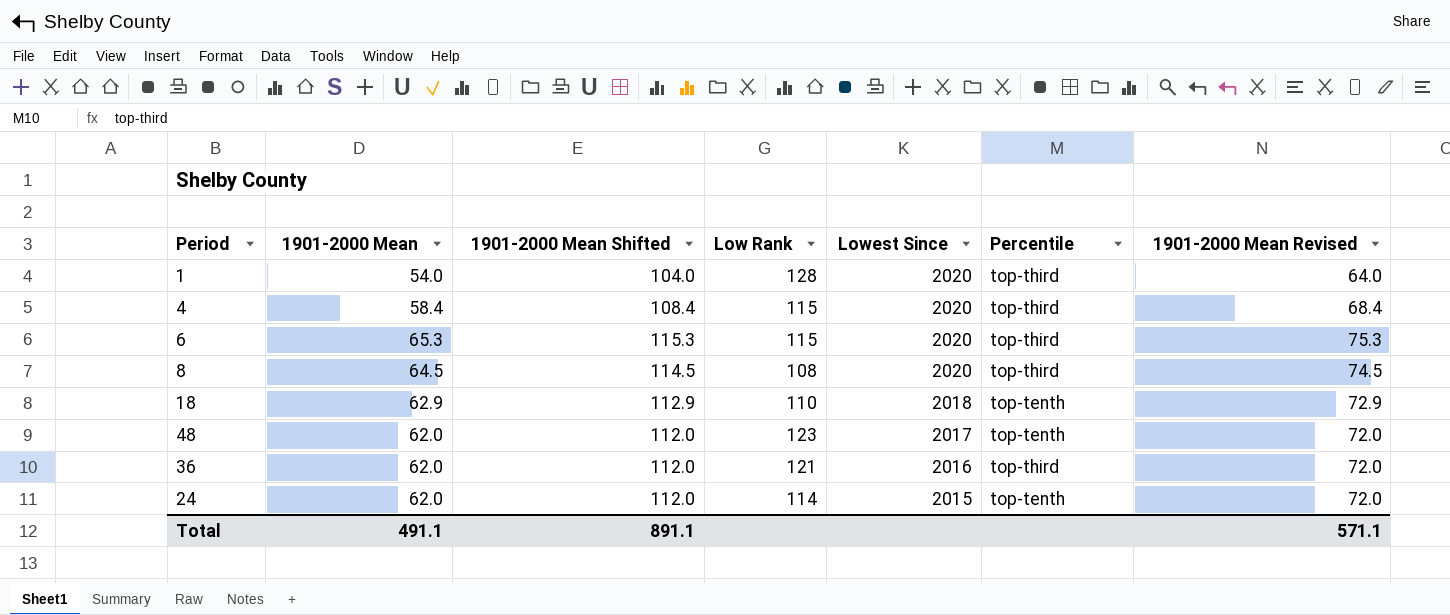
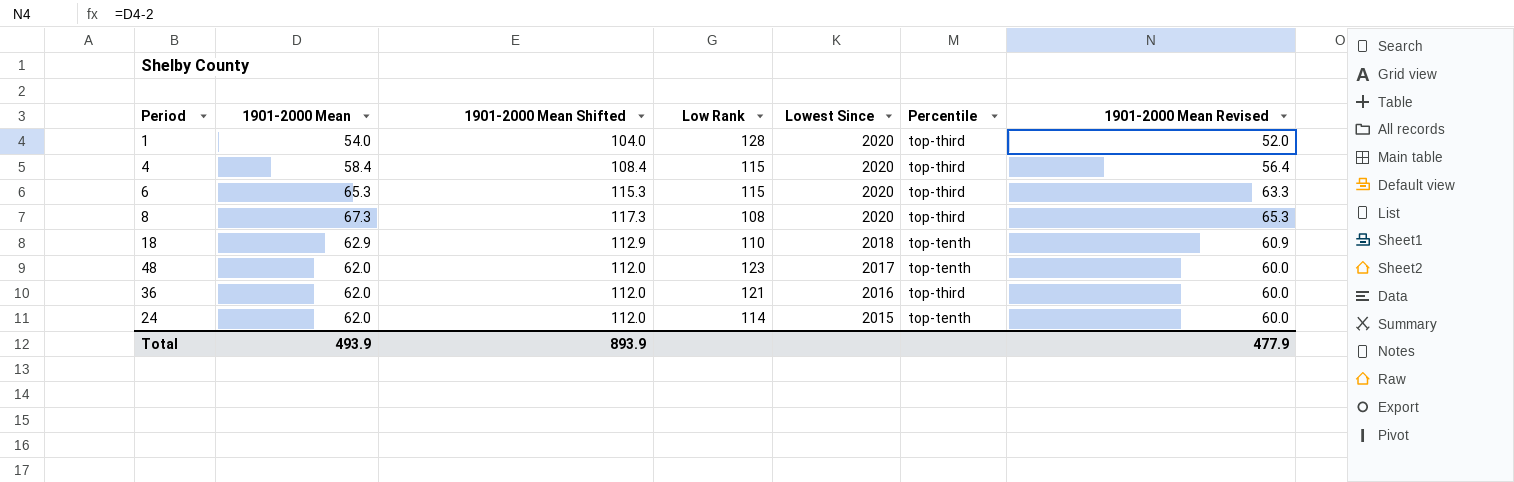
column 1901-2000 Mean Revised | formula: [1901-2000 Mean] + 10 -> [1901-2000 Mean] - 2
8 | 1901-2000 Mean: 64.5 -> 67.3
8 | 1901-2000 Mean Shifted: 114.5 -> 117.3
Total | 1901-2000 Mean: 491.1 -> 493.9
Total | 1901-2000 Mean Shifted: 891.1 -> 893.9
Total | 1901-2000 Mean Revised: 571.1 -> 477.9

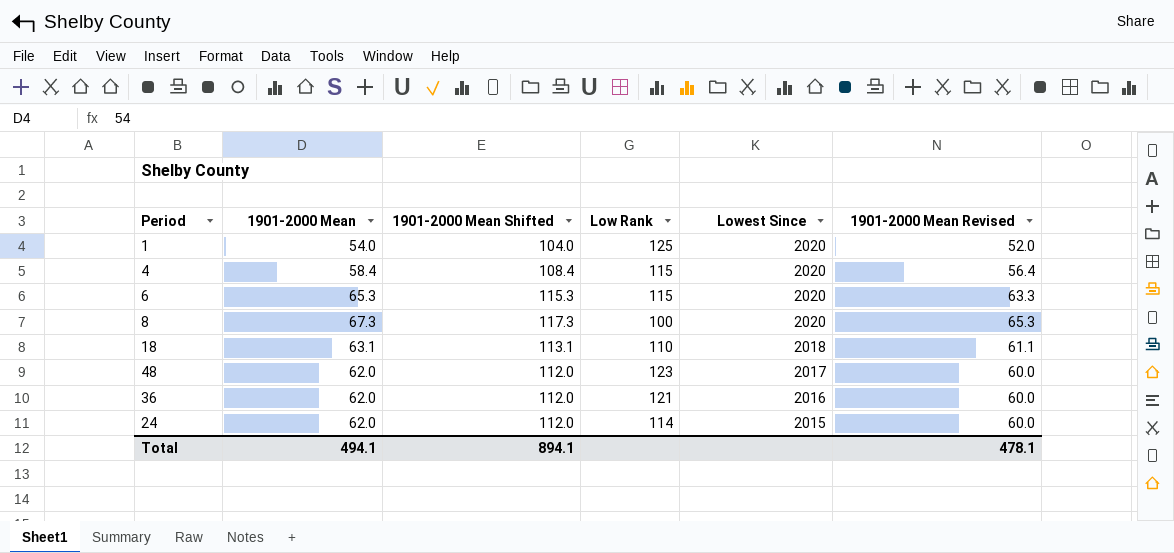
column Percentile | position: 6 -> none
1 | Low Rank: 128 -> 125
8 | Low Rank: 108 -> 100
18 | 1901-2000 Mean: 62.9 -> 63.1
18 | 1901-2000 Mean Shifted: 112.9 -> 113.1
18 | 1901-2000 Mean Revised: 60.9 -> 61.1
Total | 1901-2000 Mean: 493.9 -> 494.1
Total | 1901-2000 Mean Shifted: 893.9 -> 894.1
Total | 1901-2000 Mean Revised: 477.9 -> 478.1

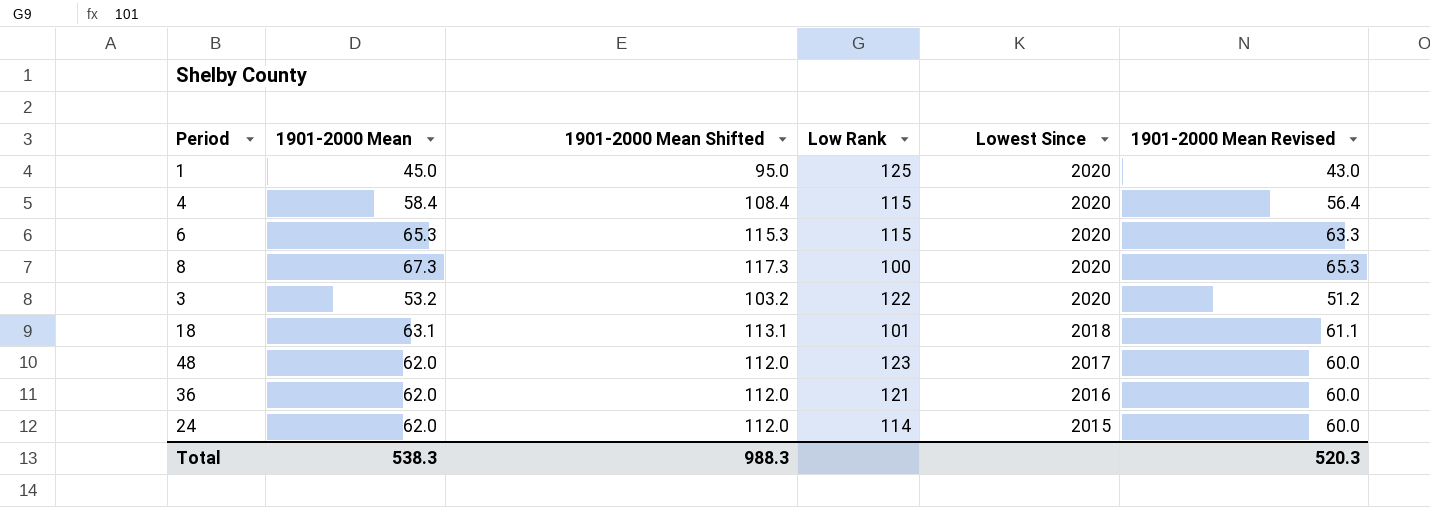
1 | 1901-2000 Mean: 54.0 -> 45.0
1 | 1901-2000 Mean Shifted: 104.0 -> 95.0
1 | 1901-2000 Mean Revised: 52.0 -> 43.0
row 3: none -> 53.2 | 103.2 | 122 | 2020 | 51.2
18 | Low Rank: 110 -> 101
Total | 1901-2000 Mean: 494.1 -> 538.3
Total | 1901-2000 Mean Shifted: 894.1 -> 988.3
Total | 1901-2000 Mean Revised: 478.1 -> 520.3

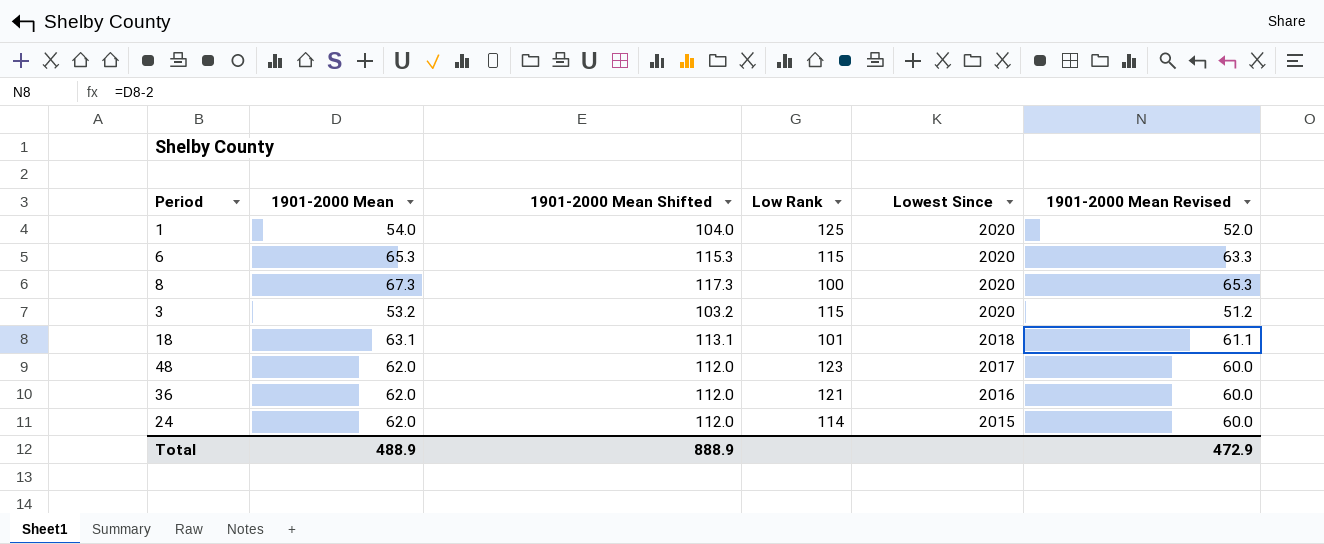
row 4: 58.4 | 108.4 | 115 | 2020 | 56.4 -> none
1 | 1901-2000 Mean: 45.0 -> 54.0
1 | 1901-2000 Mean Shifted: 95.0 -> 104.0
1 | 1901-2000 Mean Revised: 43.0 -> 52.0
3 | Low Rank: 122 -> 115
Total | 1901-2000 Mean: 538.3 -> 488.9
Total | 1901-2000 Mean Shifted: 988.3 -> 888.9
Total | 1901-2000 Mean Revised: 520.3 -> 472.9

